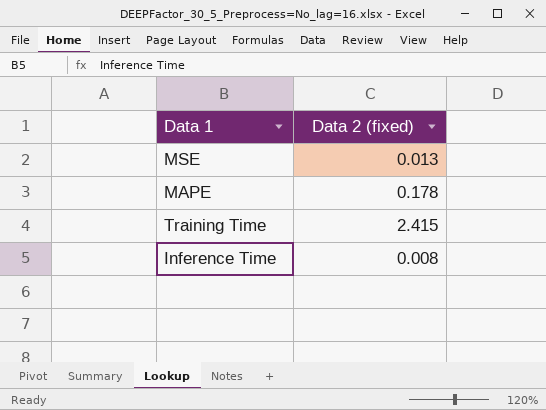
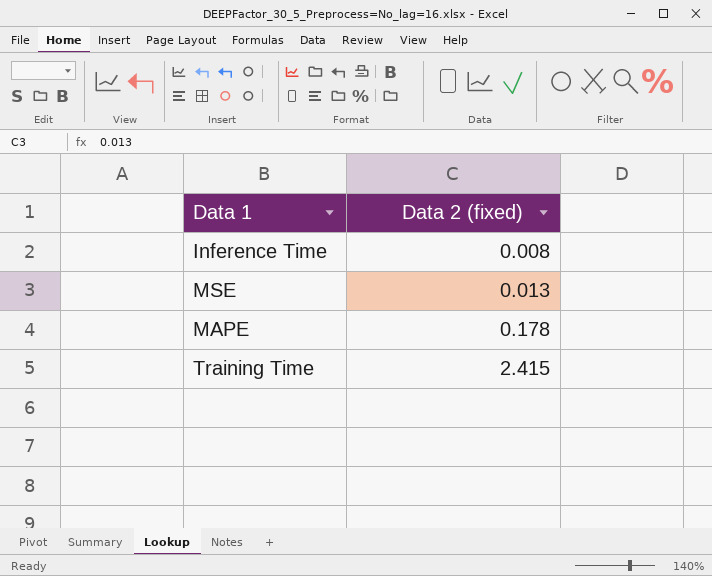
row order: none -> Data 2 (fixed) ascending

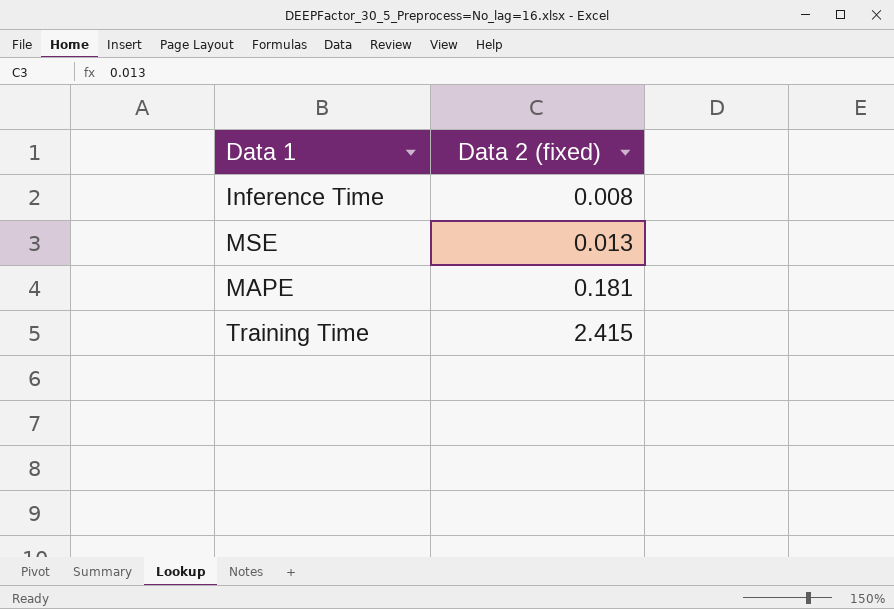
MAPE | Data 2 (fixed): 0.178 -> 0.181

